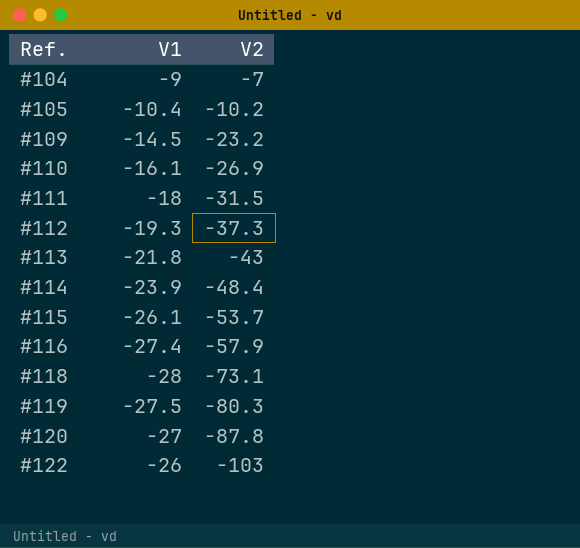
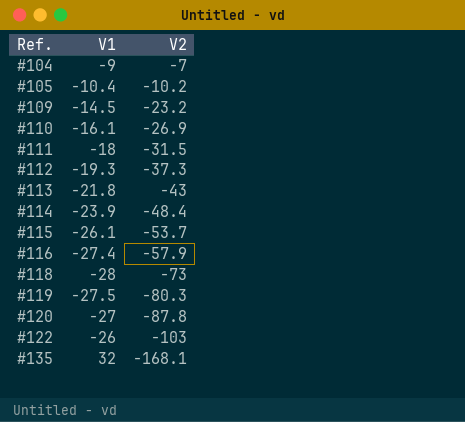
#118 | V2: -73.1 -> -73
row #135: none -> 32 | -168.1

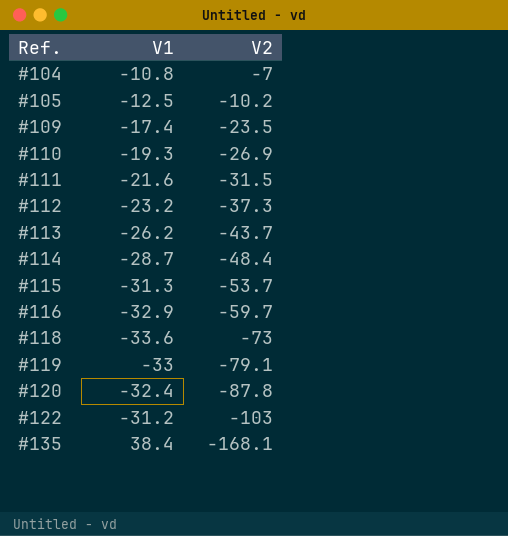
#104 | V1: -9 -> -10.8
#105 | V1: -10.4 -> -12.5
#109 | V1: -14.5 -> -17.4
#109 | V2: -23.2 -> -23.5
#110 | V1: -16.1 -> -19.3
#111 | V1: -18 -> -21.6
#112 | V1: -19.3 -> -23.2
#113 | V1: -21.8 -> -26.2
#113 | V2: -43 -> -43.7
#114 | V1: -23.9 -> -28.7
#115 | V1: -26.1 -> -31.3
#116 | V1: -27.4 -> -32.9
#116 | V2: -57.9 -> -59.7
#118 | V1: -28 -> -33.6
#119 | V1: -27.5 -> -33
#119 | V2: -80.3 -> -79.1
#120 | V1: -27 -> -32.4
#122 | V1: -26 -> -31.2
#135 | V1: 32 -> 38.4

